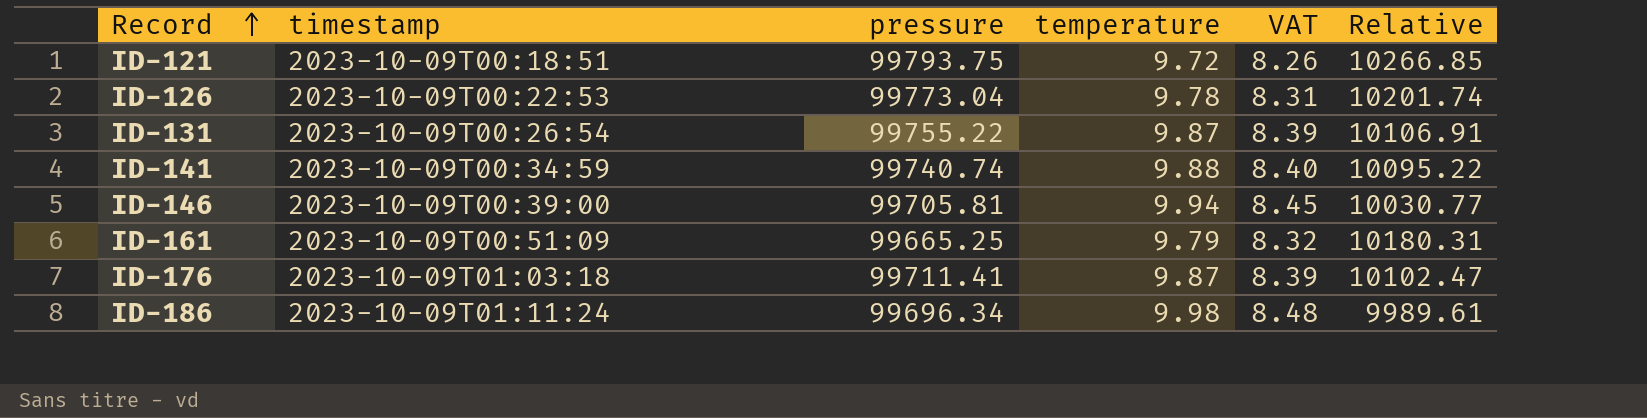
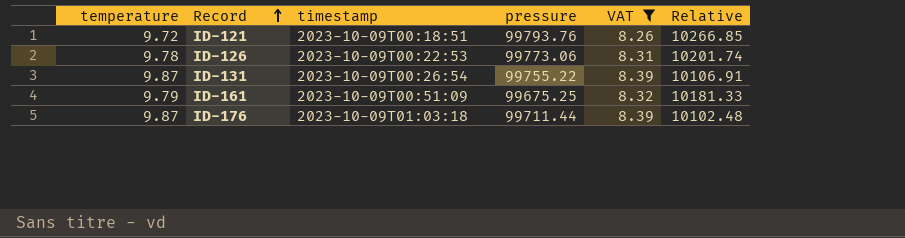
filter: none -> VAT <= 8.39
column temperature | position: 4 -> 1
ID-121 | pressure: 99793.75 -> 99793.76
ID-126 | pressure: 99773.04 -> 99773.06
ID-161 | pressure: 99665.25 -> 99675.25
ID-161 | Relative: 10180.31 -> 10181.33
ID-176 | pressure: 99711.41 -> 99711.44
ID-176 | Relative: 10102.47 -> 10102.48

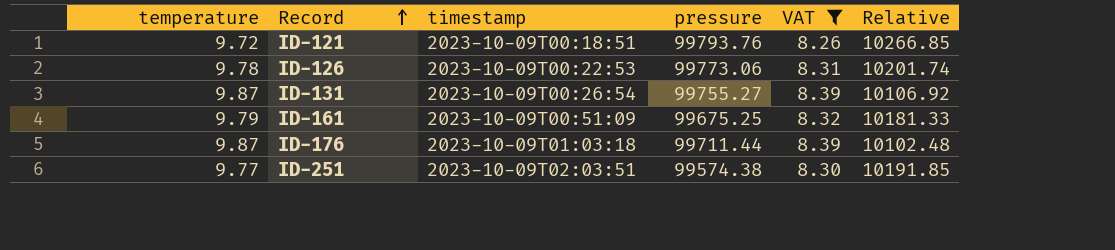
ID-131 | pressure: 99755.22 -> 99755.27
ID-131 | Relative: 10106.91 -> 10106.92
row ID-251: none -> 9.77 | 2023-10-09T02:03:51 | 99574.38 | 8.30 | 10191.85

